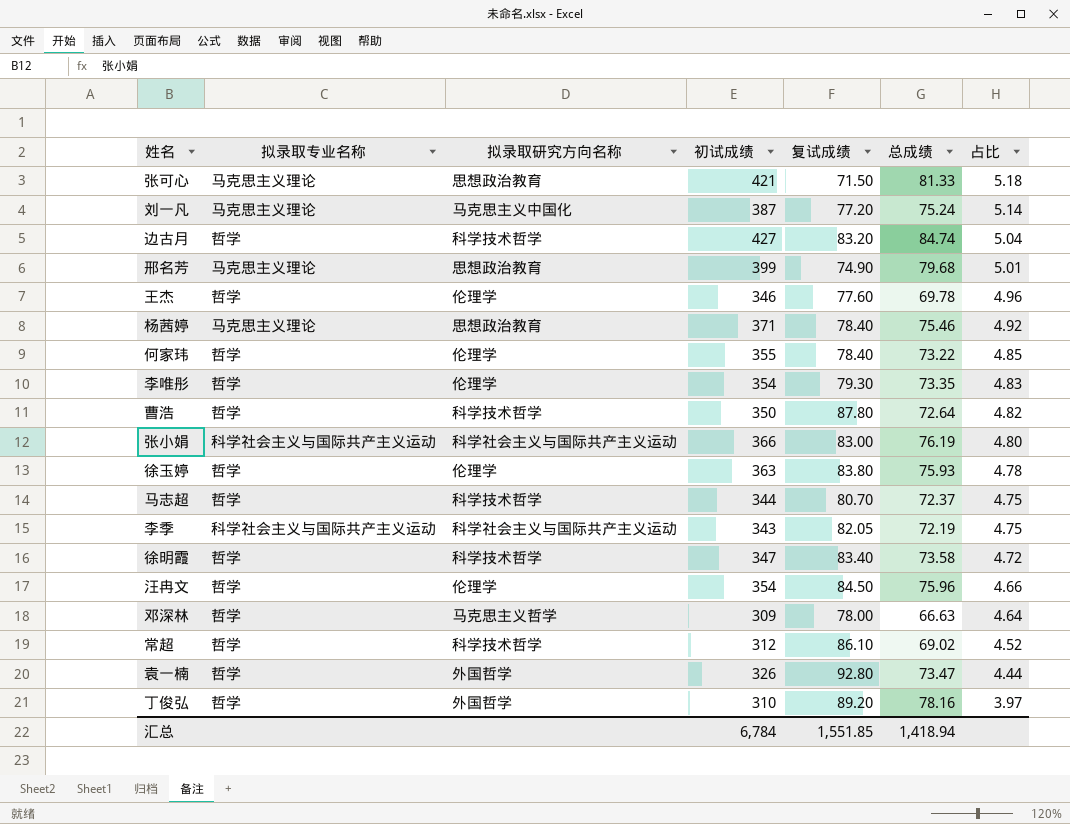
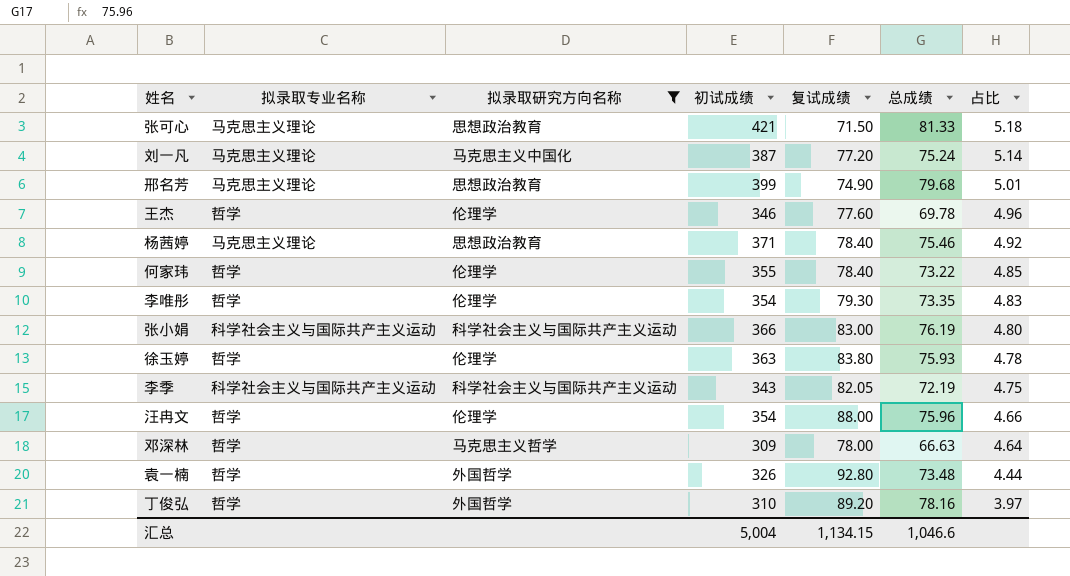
filter: none -> 拟录取研究方向名称 != 科学技术哲学
汪冉文 | 复试成绩: 84.50 -> 88.00
袁一楠 | 总成绩: 73.47 -> 73.48
汇总 | 初试成绩: 6,784 -> 5,004
汇总 | 复试成绩: 1,551.85 -> 1,134.15
汇总 | 总成绩: 1,418.94 -> 1,046.6

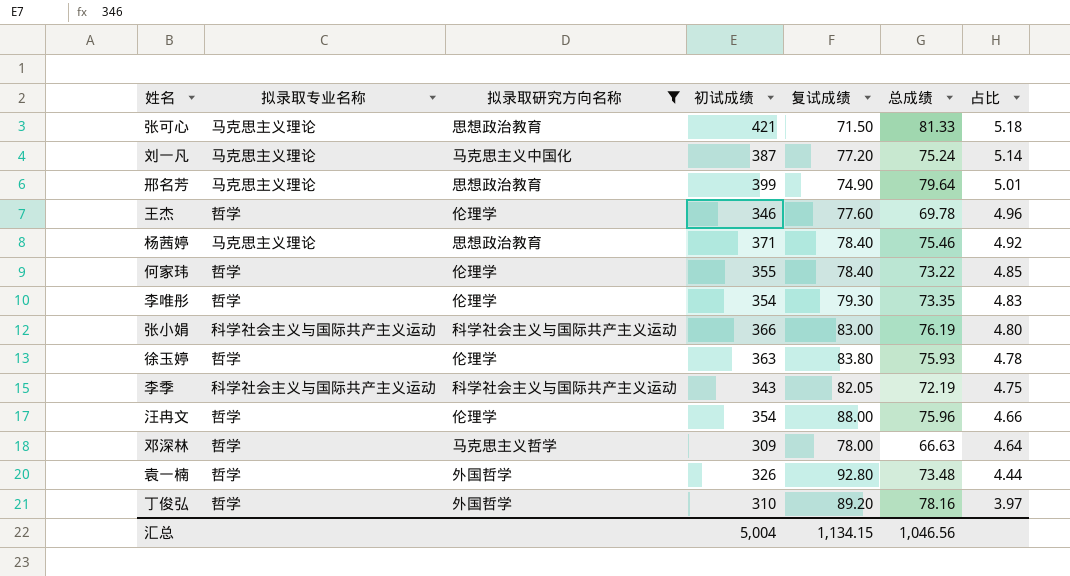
邢名芳 | 总成绩: 79.68 -> 79.64
汇总 | 总成绩: 1,046.6 -> 1,046.56

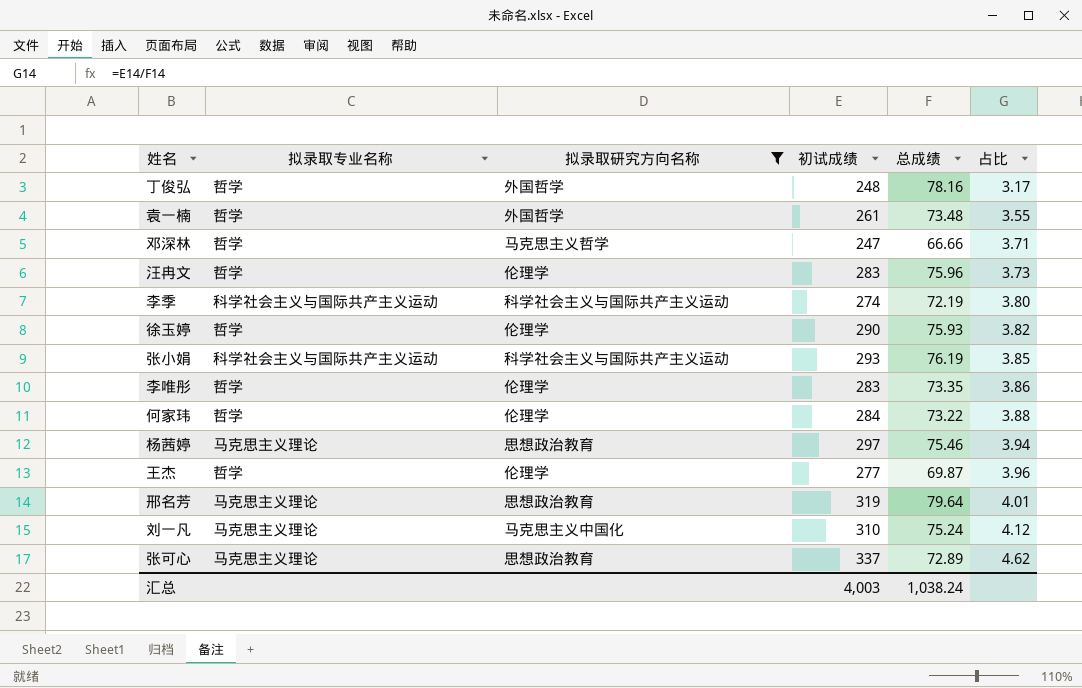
row order: 占比 descending -> 占比 ascending
column 复试成绩 | position: 5 -> none
丁俊弘 | 初试成绩: 310 -> 248
丁俊弘 | 占比: 3.97 -> 3.17
袁一楠 | 初试成绩: 326 -> 261
袁一楠 | 占比: 4.44 -> 3.55
邓深林 | 初试成绩: 309 -> 247
邓深林 | 总成绩: 66.63 -> 66.66
邓深林 | 占比: 4.64 -> 3.71
汪冉文 | 初试成绩: 354 -> 283
汪冉文 | 占比: 4.66 -> 3.73
李季 | 初试成绩: 343 -> 274
李季 | 占比: 4.75 -> 3.80
徐玉婷 | 初试成绩: 363 -> 290
徐玉婷 | 占比: 4.78 -> 3.82
张小娟 | 初试成绩: 366 -> 293
张小娟 | 占比: 4.80 -> 3.85
李唯彤 | 初试成绩: 354 -> 283
李唯彤 | 占比: 4.83 -> 3.86
何家玮 | 初试成绩: 355 -> 284
何家玮 | 占比: 4.85 -> 3.88
杨茜婷 | 初试成绩: 371 -> 297
杨茜婷 | 占比: 4.92 -> 3.94
王杰 | 初试成绩: 346 -> 277
王杰 | 总成绩: 69.78 -> 69.87
王杰 | 占比: 4.96 -> 3.96
邢名芳 | 初试成绩: 399 -> 319
邢名芳 | 占比: 5.01 -> 4.01
刘一凡 | 初试成绩: 387 -> 310
刘一凡 | 占比: 5.14 -> 4.12
张可心 | 初试成绩: 421 -> 337
张可心 | 总成绩: 81.33 -> 72.89
张可心 | 占比: 5.18 -> 4.62
汇总 | 初试成绩: 5,004 -> 4,003
汇总 | 总成绩: 1,046.56 -> 1,038.24

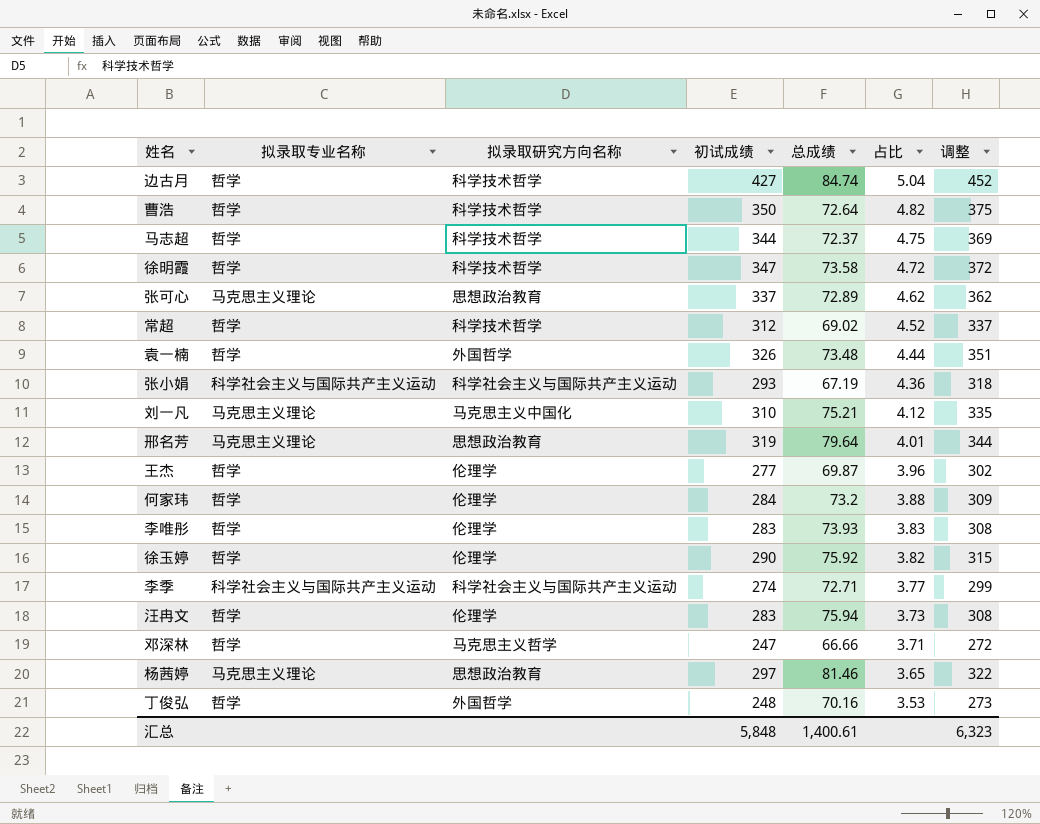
filter: 拟录取研究方向名称 != 科学技术哲学 -> none
row order: 占比 ascending -> 占比 descending
column 调整 | formula: none -> [初试成绩] + 25
袁一楠 | 初试成绩: 261 -> 326
袁一楠 | 占比: 3.55 -> 4.44
张小娟 | 总成绩: 76.19 -> 67.19
张小娟 | 占比: 3.85 -> 4.36
刘一凡 | 总成绩: 75.24 -> 75.21
何家玮 | 总成绩: 73.22 -> 73.2
李唯彤 | 总成绩: 73.35 -> 73.93
李唯彤 | 占比: 3.86 -> 3.83
徐玉婷 | 总成绩: 75.93 -> 75.92
李季 | 总成绩: 72.19 -> 72.71
李季 | 占比: 3.80 -> 3.77
汪冉文 | 总成绩: 75.96 -> 75.94
杨茜婷 | 总成绩: 75.46 -> 81.46
杨茜婷 | 占比: 3.94 -> 3.65
丁俊弘 | 总成绩: 78.16 -> 70.16
丁俊弘 | 占比: 3.17 -> 3.53
汇总 | 初试成绩: 4,003 -> 5,848
汇总 | 总成绩: 1,038.24 -> 1,400.61

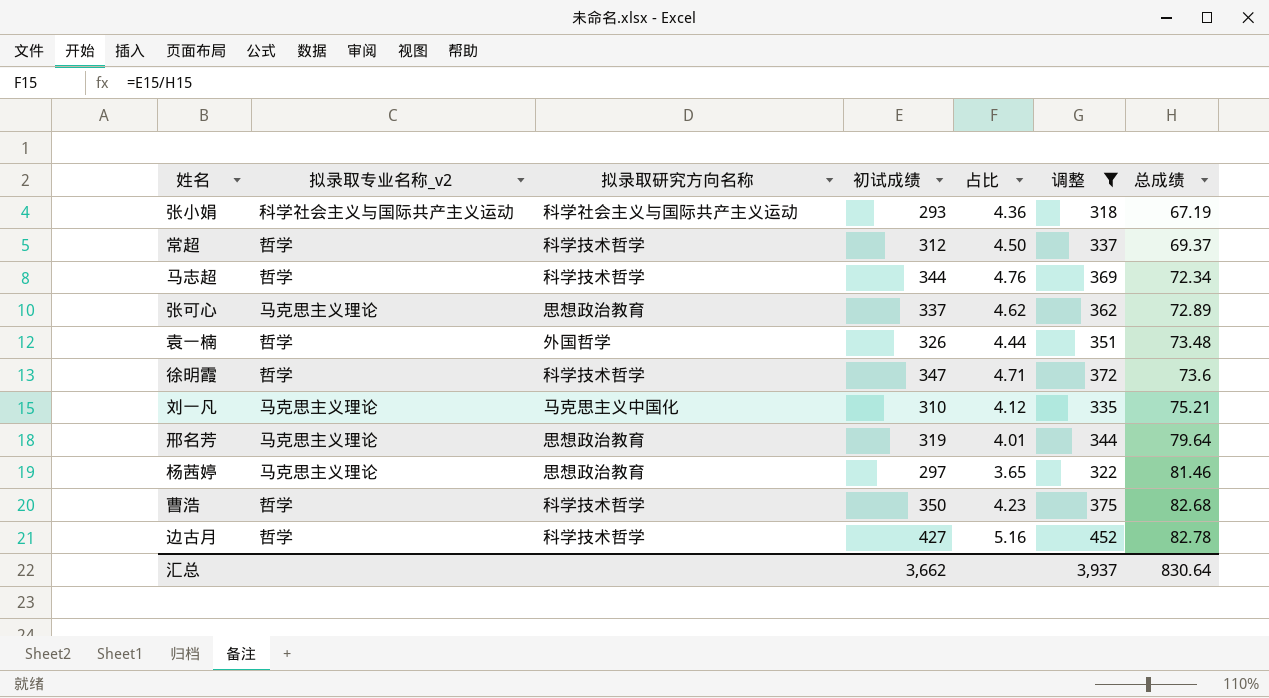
filter: none -> 调整 >= 318
row order: 占比 descending -> 总成绩 ascending
column name: 拟录取专业名称 -> 拟录取专业名称_v2
column 总成绩 | position: 5 -> 7
常超 | 占比: 4.52 -> 4.50
常超 | 总成绩: 69.02 -> 69.37
马志超 | 占比: 4.75 -> 4.76
马志超 | 总成绩: 72.37 -> 72.34
徐明霞 | 占比: 4.72 -> 4.71
徐明霞 | 总成绩: 73.58 -> 73.6
曹浩 | 占比: 4.82 -> 4.23
曹浩 | 总成绩: 72.64 -> 82.68
边古月 | 占比: 5.04 -> 5.16
边古月 | 总成绩: 84.74 -> 82.78
汇总 | 初试成绩: 5,848 -> 3,662
汇总 | 调整: 6,323 -> 3,937
汇总 | 总成绩: 1,400.61 -> 830.64

